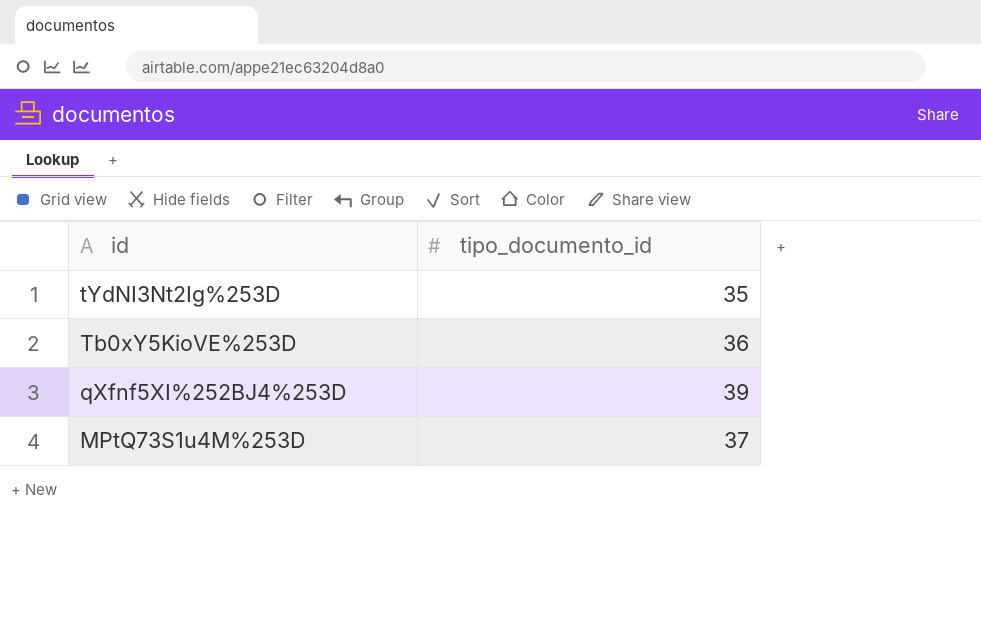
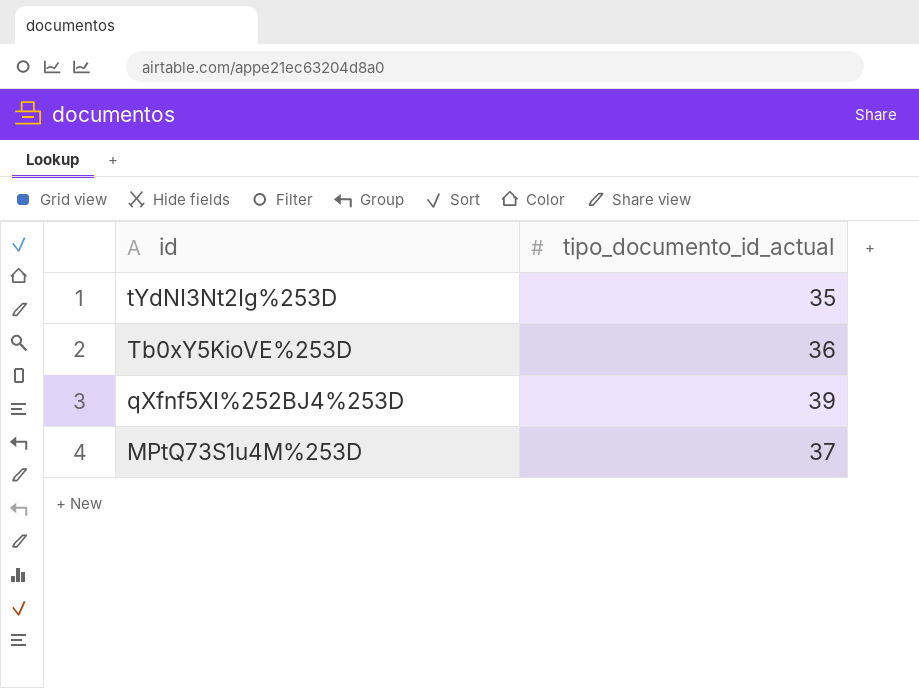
column name: tipo_documento_id -> tipo_documento_id_actual

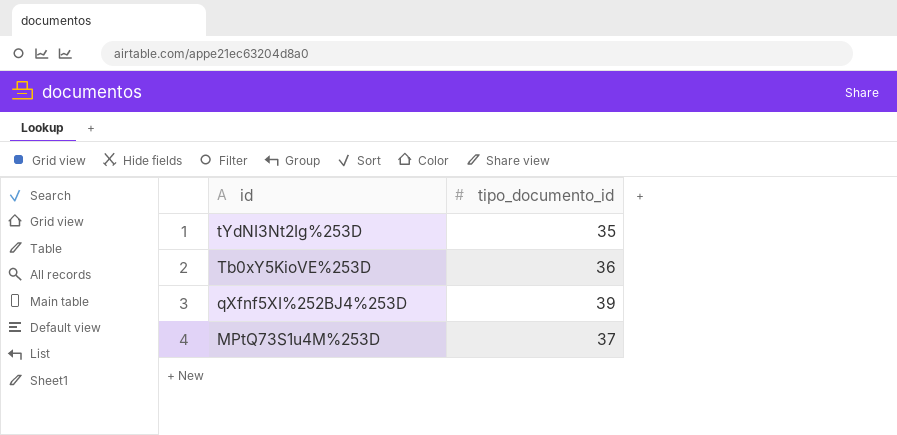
column name: tipo_documento_id_actual -> tipo_documento_id

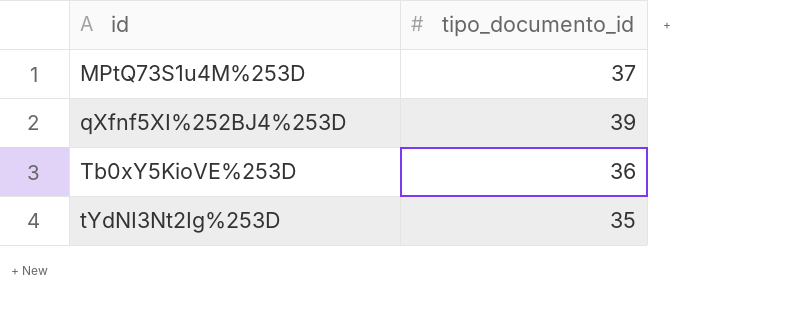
row order: id descending -> id ascending

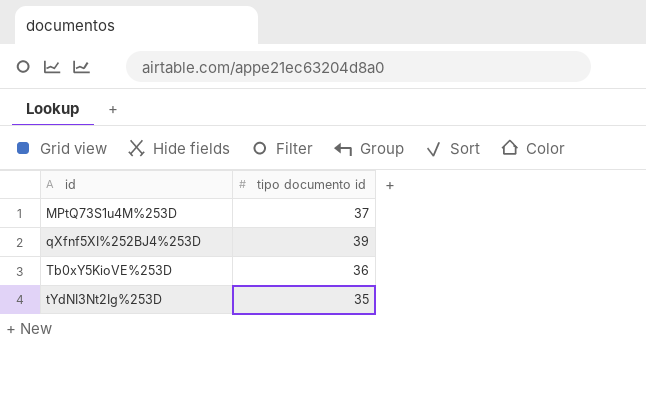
column name: tipo_documento_id -> tipo documento id

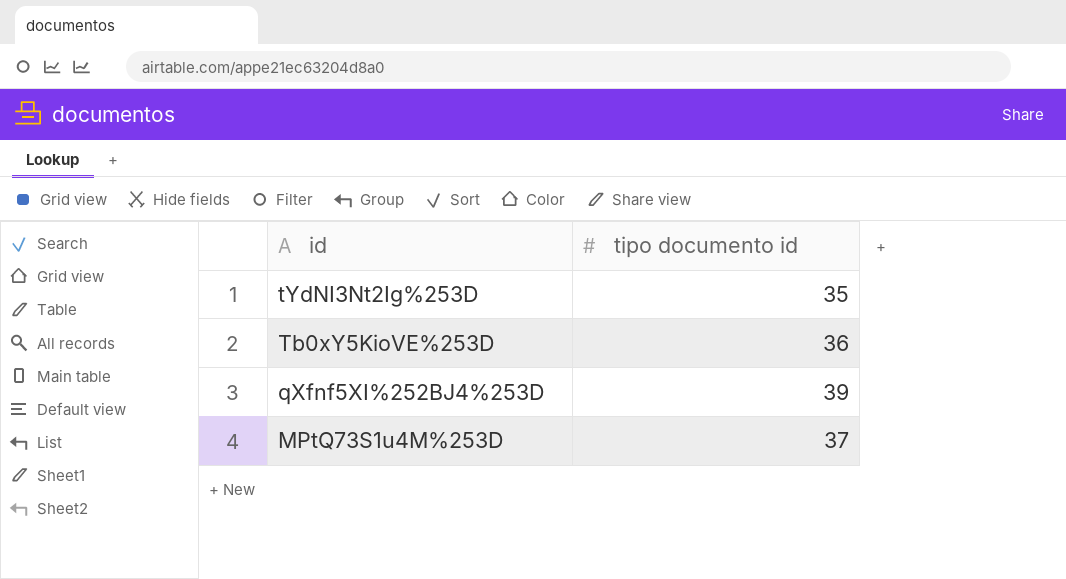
row order: id ascending -> id descending

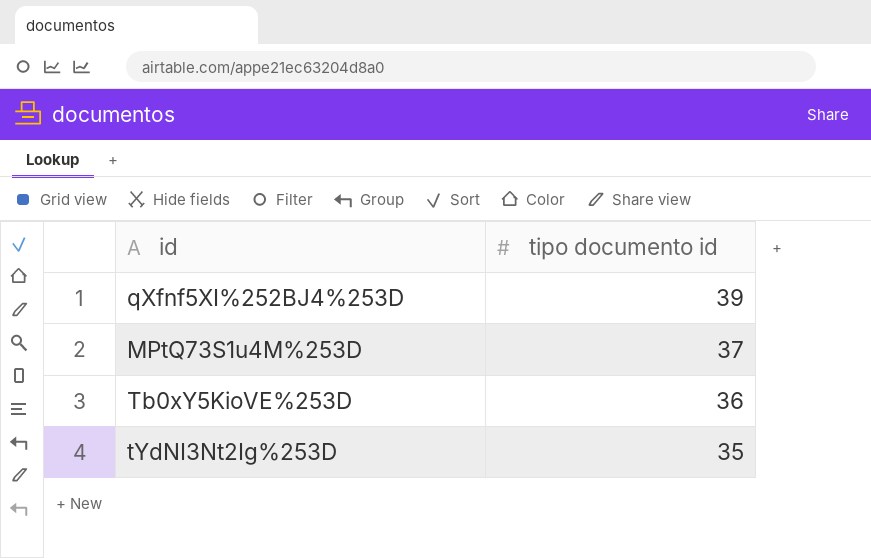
row order: id descending -> tipo documento id descending

